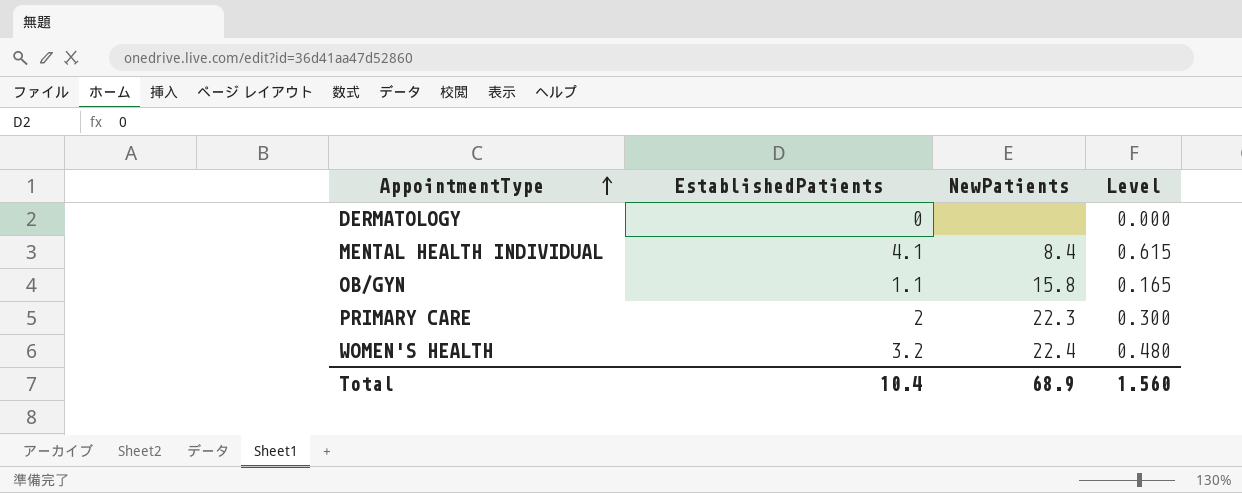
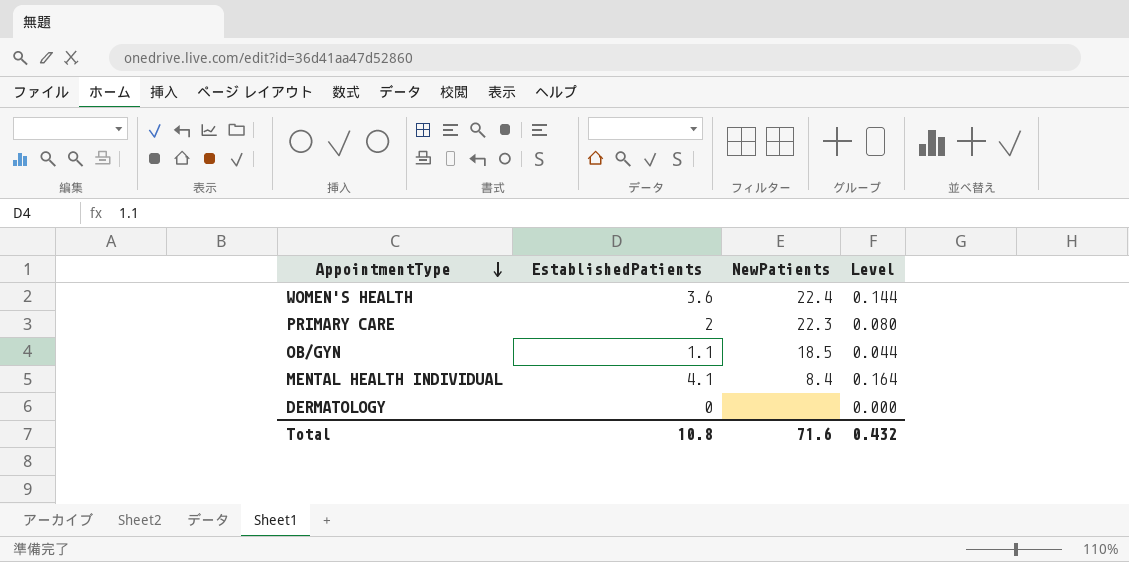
row order: AppointmentType ascending -> AppointmentType descending
column Level | formula: [EstablishedPatients] * 0.15 -> [EstablishedPatients] * 0.04
WOMEN'S HEALTH | EstablishedPatients: 3.2 -> 3.6
OB/GYN | NewPatients: 15.8 -> 18.5
Total | EstablishedPatients: 10.4 -> 10.8
Total | NewPatients: 68.9 -> 71.6
Total | Level: 1.560 -> 0.432

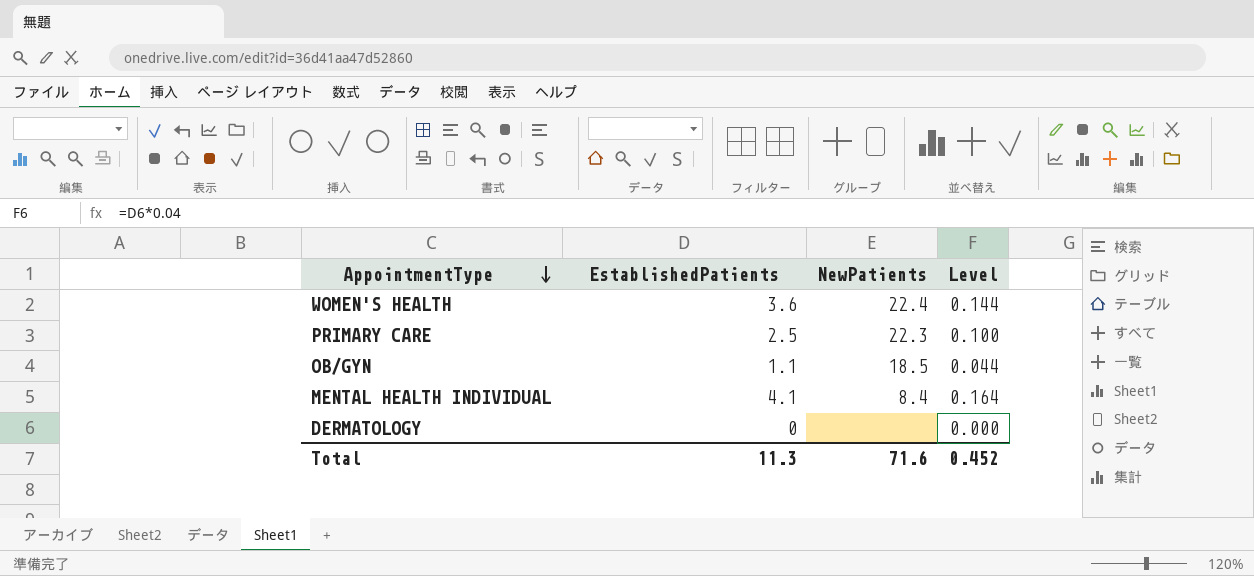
PRIMARY CARE | EstablishedPatients: 2 -> 2.5
PRIMARY CARE | Level: 0.080 -> 0.100
Total | EstablishedPatients: 10.8 -> 11.3
Total | Level: 0.432 -> 0.452

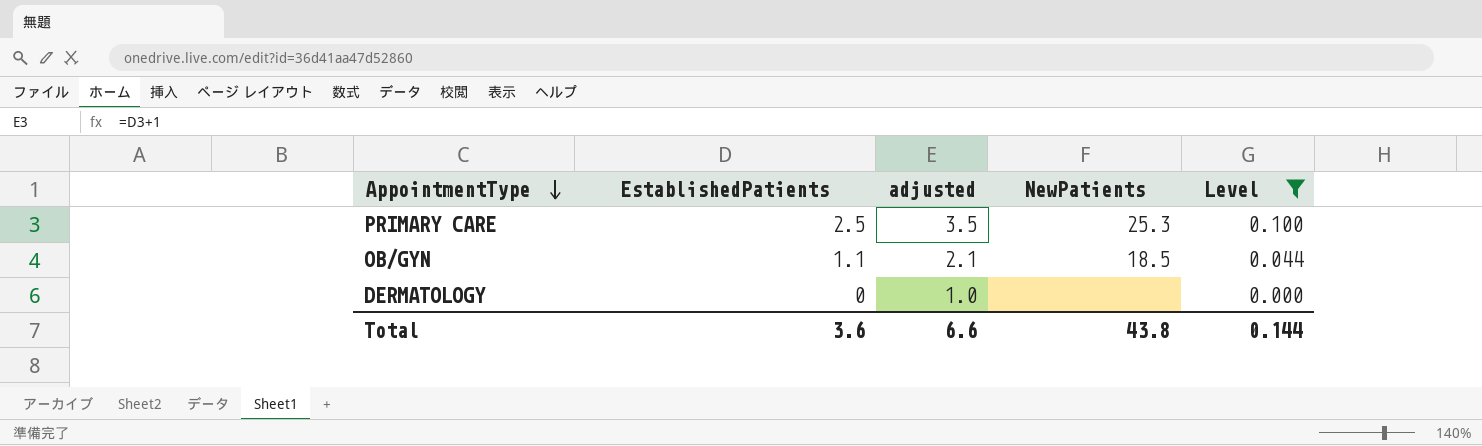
filter: none -> Level <= 0.100
column adjusted | formula: none -> [EstablishedPatients] + 1
PRIMARY CARE | NewPatients: 22.3 -> 25.3
Total | EstablishedPatients: 11.3 -> 3.6
Total | NewPatients: 71.6 -> 43.8
Total | Level: 0.452 -> 0.144

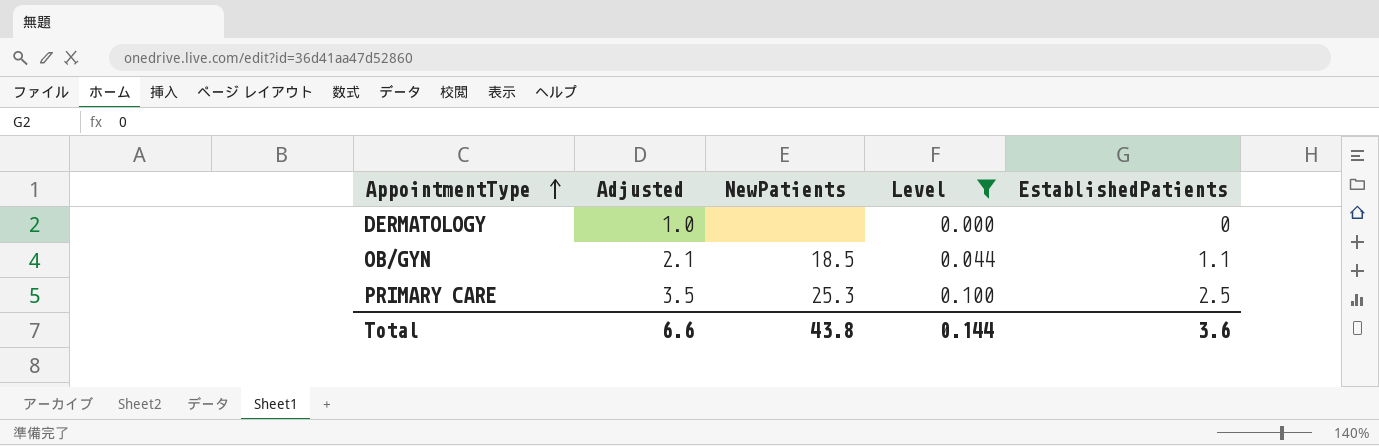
row order: AppointmentType descending -> AppointmentType ascending
column name: adjusted -> Adjusted
column EstablishedPatients | position: 2 -> 5

